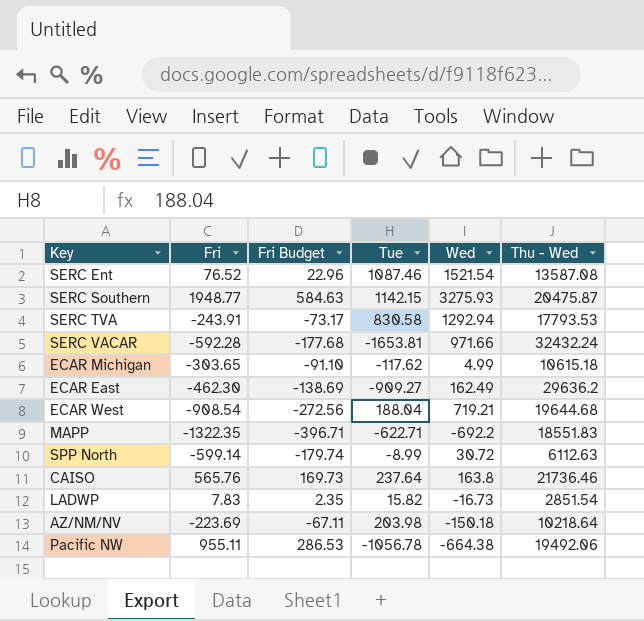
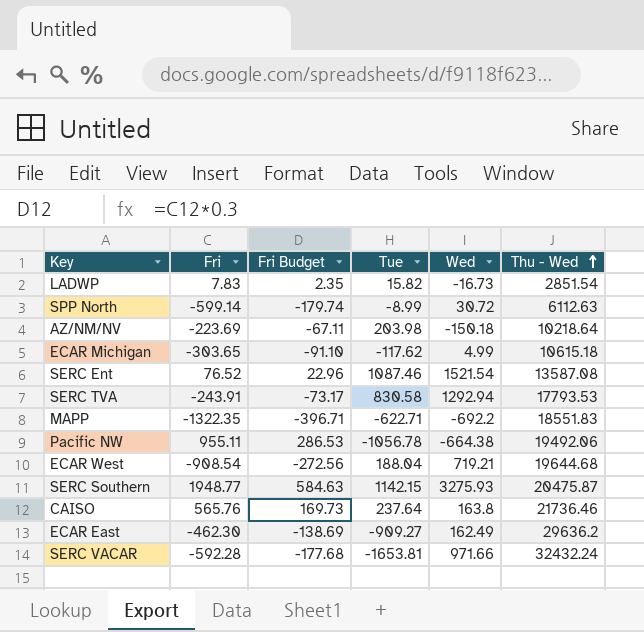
row order: none -> Thu - Wed ascending

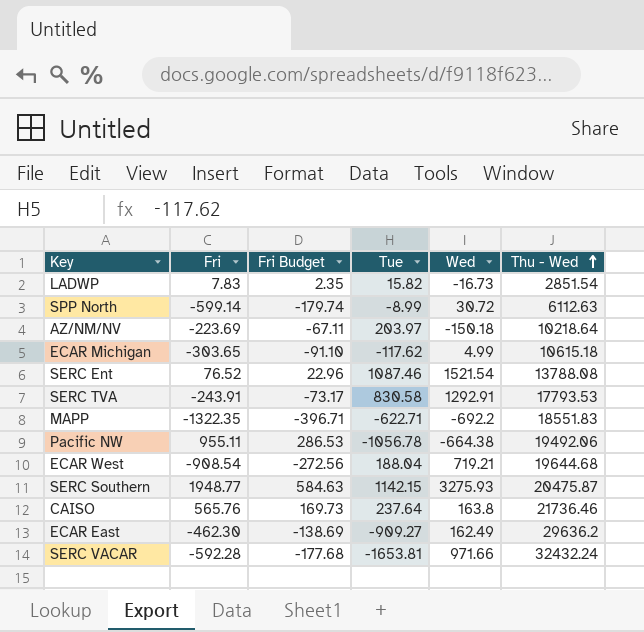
AZ/NM/NV | Tue: 203.98 -> 203.97
SERC Ent | Thu - Wed: 13587.08 -> 13788.08
SERC TVA | Wed: 1292.94 -> 1292.91

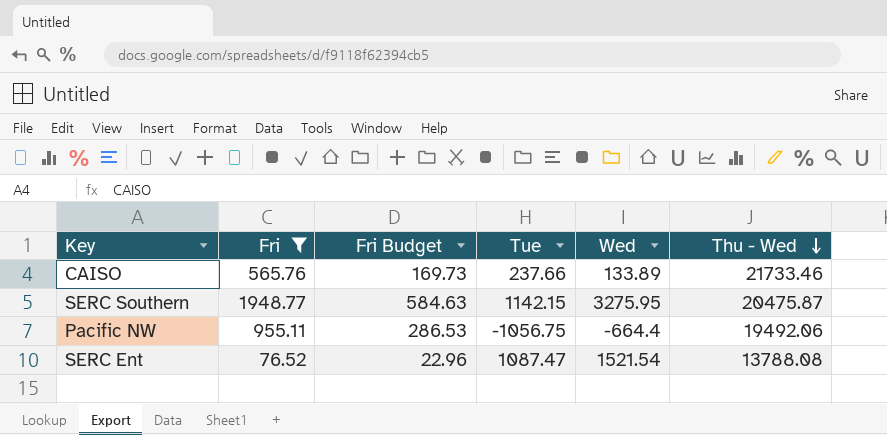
filter: none -> Fri >= 76.52
row order: Thu - Wed ascending -> Thu - Wed descending
CAISO | Tue: 237.64 -> 237.66
CAISO | Wed: 163.8 -> 133.89
CAISO | Thu - Wed: 21736.46 -> 21733.46
SERC Southern | Wed: 3275.93 -> 3275.95
Pacific NW | Tue: -1056.78 -> -1056.75
Pacific NW | Wed: -664.38 -> -664.4
SERC Ent | Tue: 1087.46 -> 1087.47

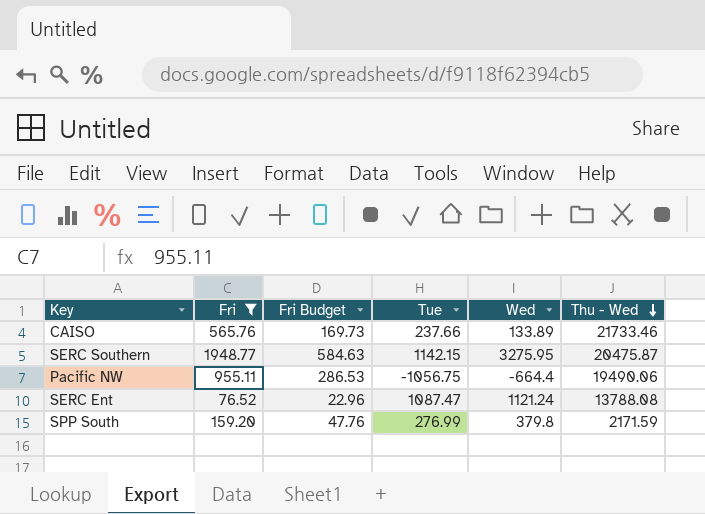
Pacific NW | Thu - Wed: 19492.06 -> 19490.06
SERC Ent | Wed: 1521.54 -> 1121.24
row SPP South: none -> 159.20 | 47.76 | 276.99 | 379.8 | 2171.59

